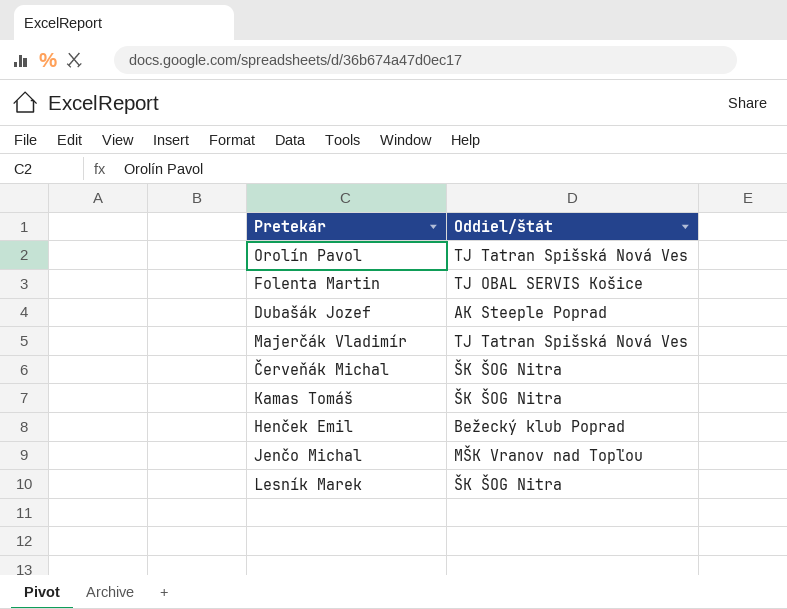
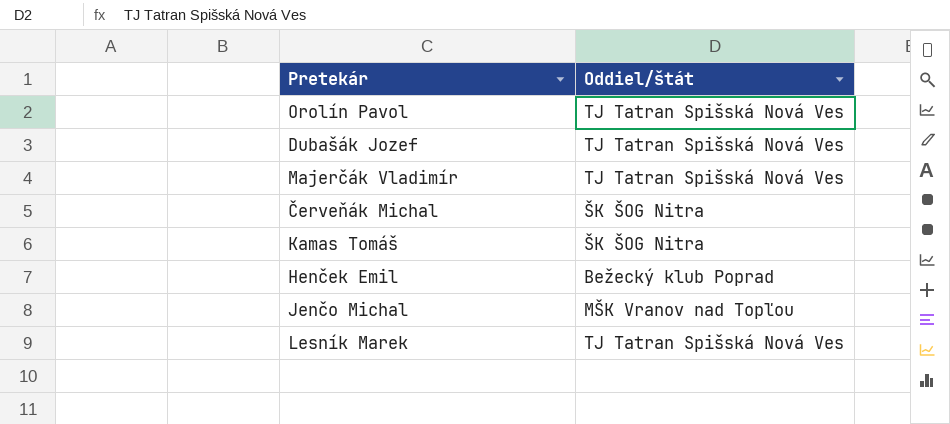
row Folenta Martin: TJ OBAL SERVIS Košice -> none
Dubašák Jozef | Oddiel/štát: AK Steeple Poprad -> TJ Tatran Spišská Nová Ves
Lesník Marek | Oddiel/štát: ŠK ŠOG Nitra -> TJ Tatran Spišská Nová Ves

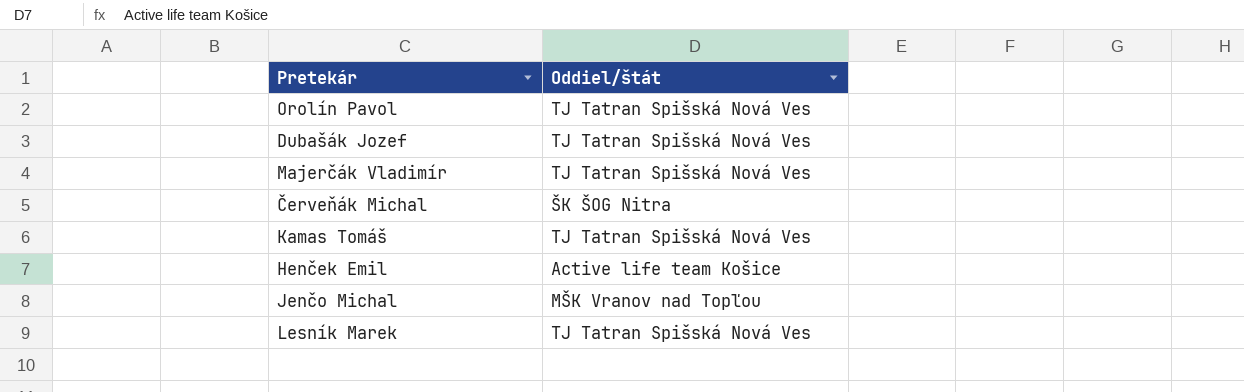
Kamas Tomáš | Oddiel/štát: ŠK ŠOG Nitra -> TJ Tatran Spišská Nová Ves
Henček Emil | Oddiel/štát: Bežecký klub Poprad -> Active life team Košice

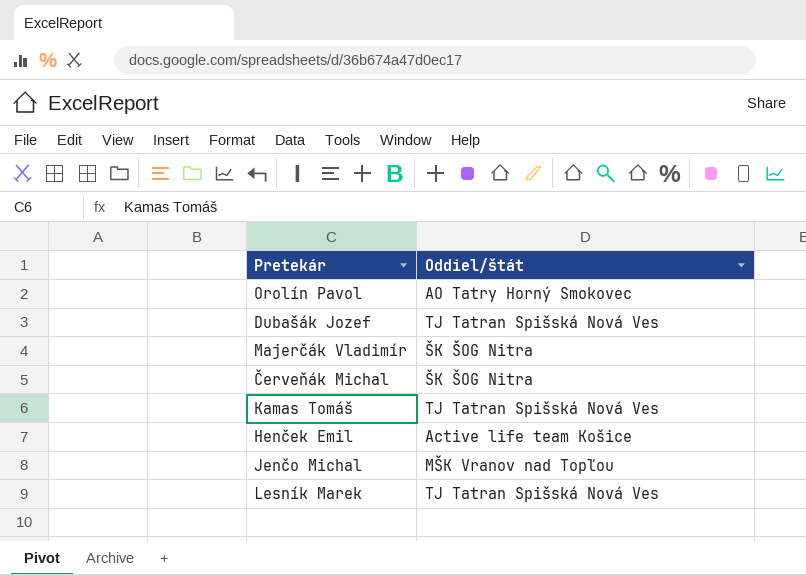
Orolín Pavol | Oddiel/štát: TJ Tatran Spišská Nová Ves -> AO Tatry Horný Smokovec
Majerčák Vladimír | Oddiel/štát: TJ Tatran Spišská Nová Ves -> ŠK ŠOG Nitra

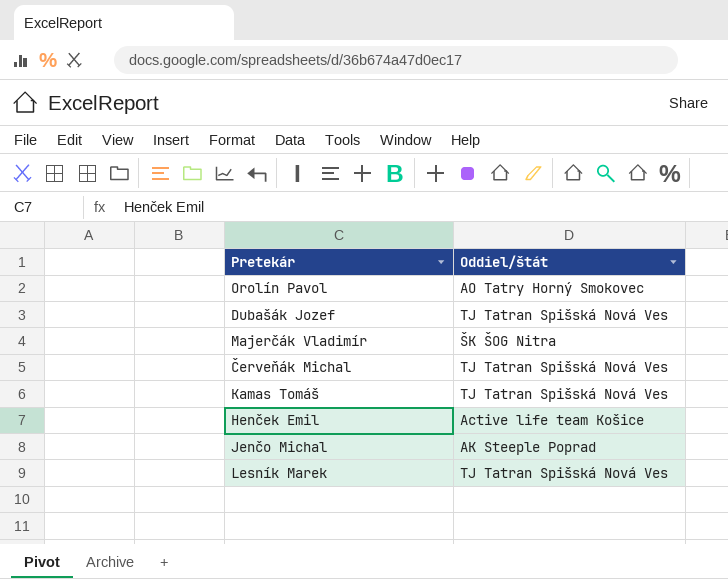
Červeňák Michal | Oddiel/štát: ŠK ŠOG Nitra -> TJ Tatran Spišská Nová Ves
Jenčo Michal | Oddiel/štát: MŠK Vranov nad Topľou -> AK Steeple Poprad

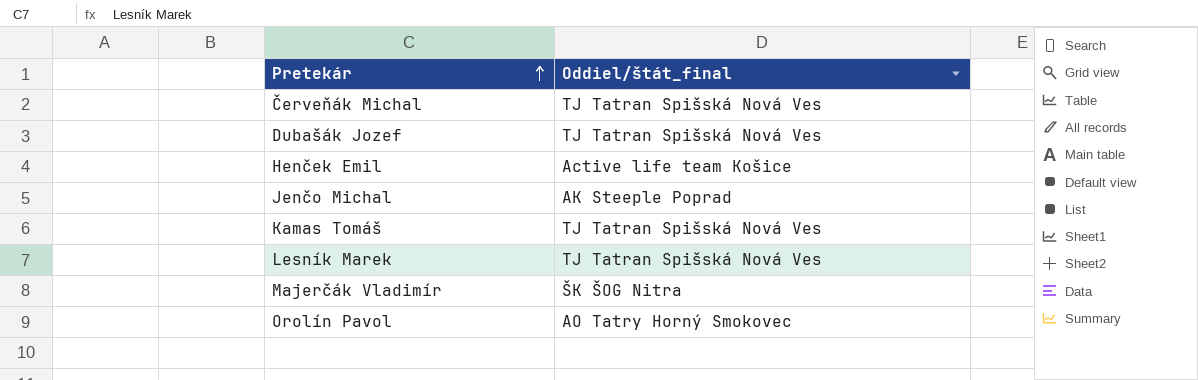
row order: none -> Pretekár ascending
column name: Oddiel/štát -> Oddiel/štát_final

